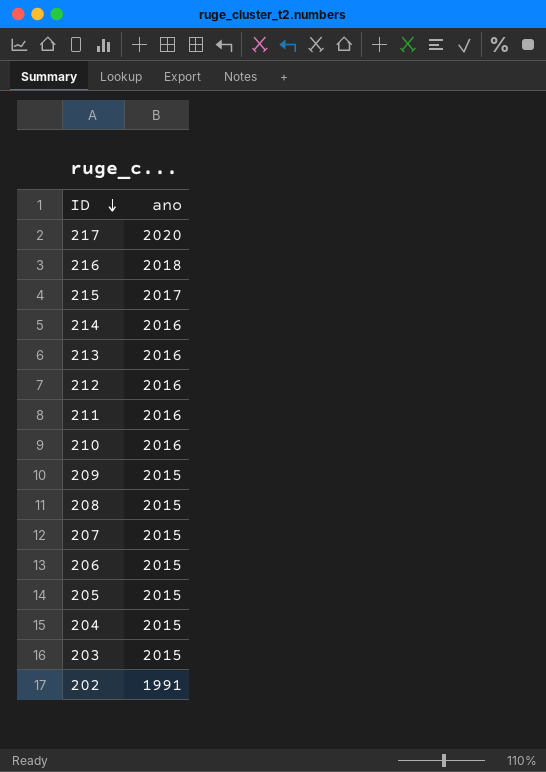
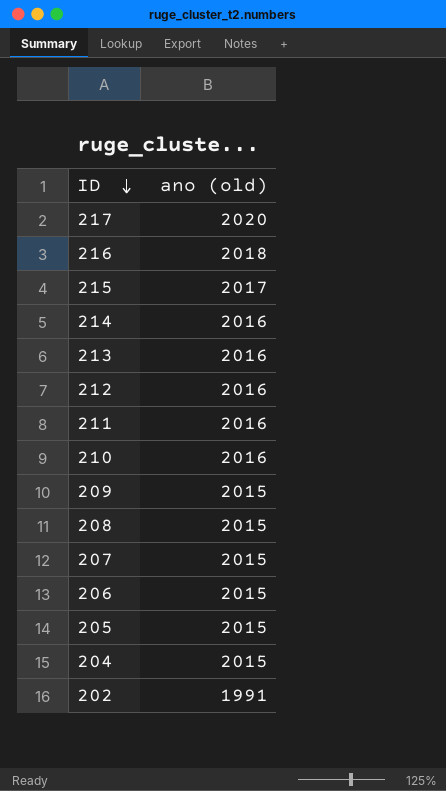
column name: ano -> ano (old)
row 203: 2015 -> none

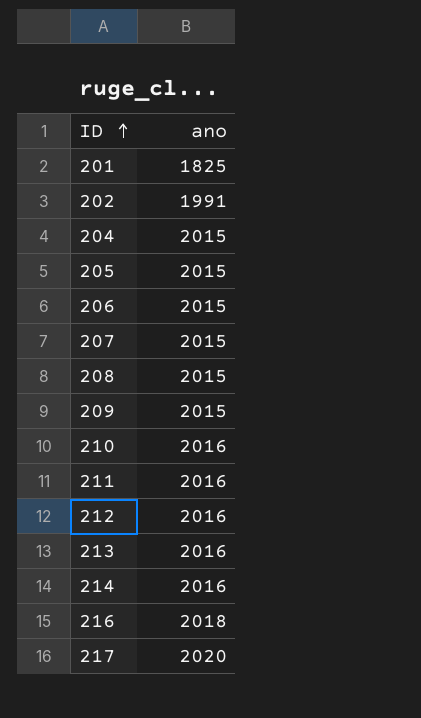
row order: ID descending -> ID ascending
column name: ano (old) -> ano
row 215: 2017 -> none
row 201: none -> 1825

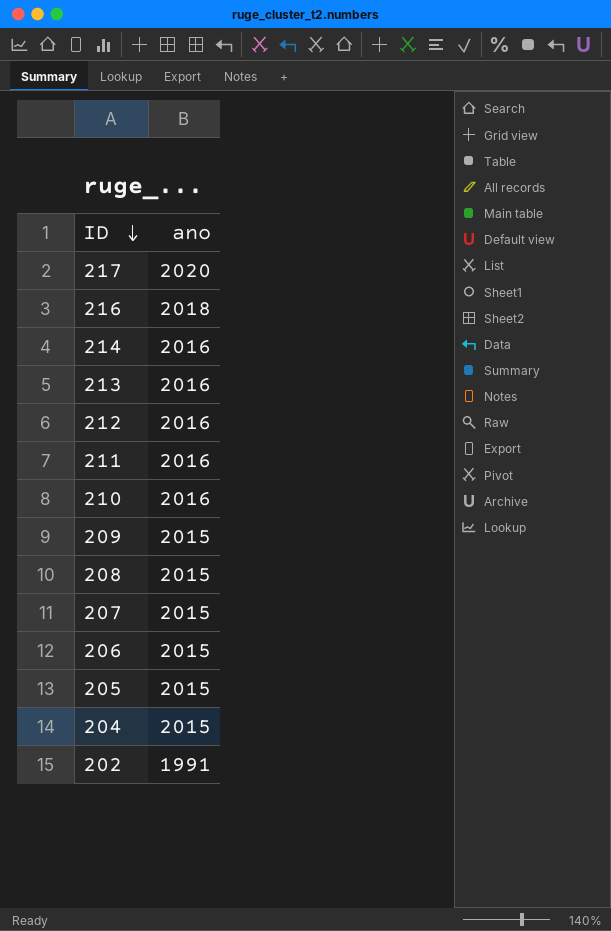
row order: ID ascending -> ID descending
row 201: 1825 -> none

